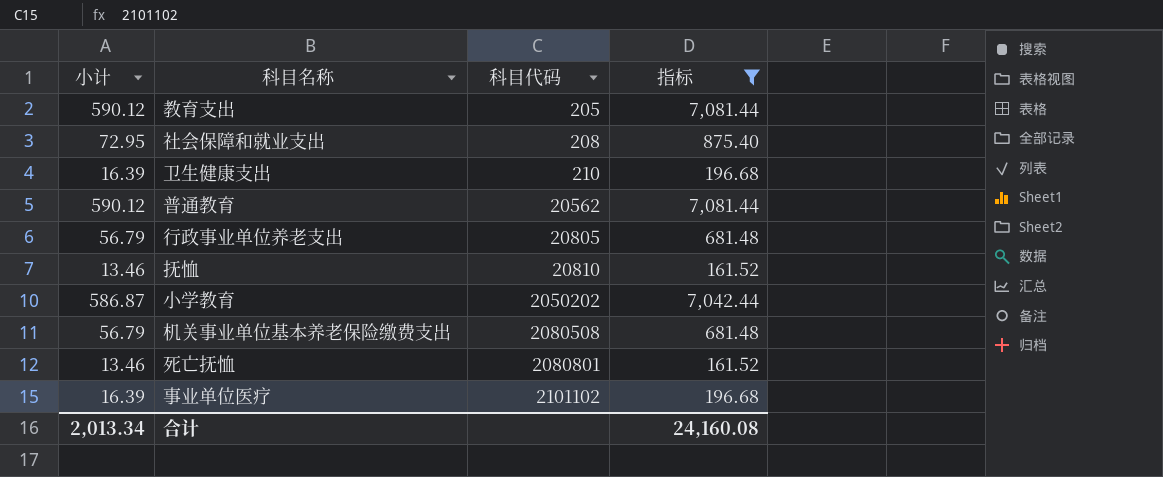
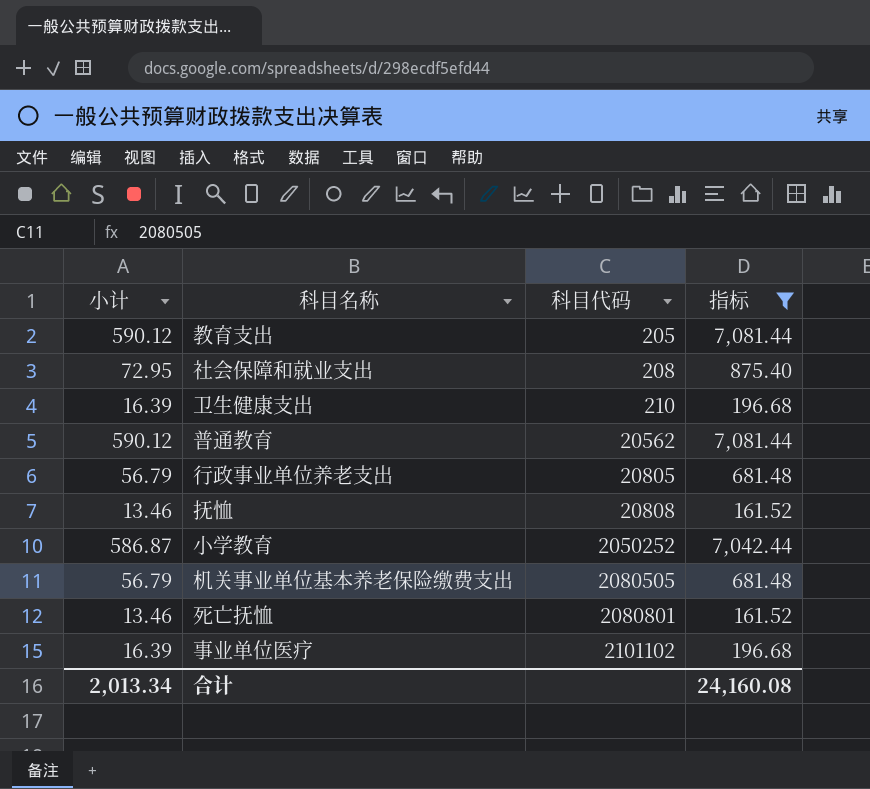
抚恤 | 科目代码: 20810 -> 20808
小学教育 | 科目代码: 2050202 -> 2050252
机关事业单位基本养老保险缴费支出 | 科目代码: 2080508 -> 2080505

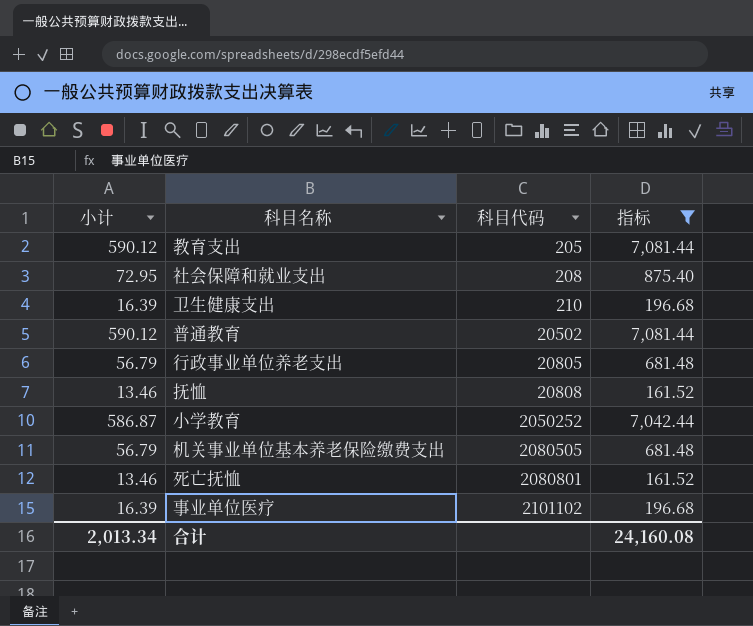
普通教育 | 科目代码: 20562 -> 20502

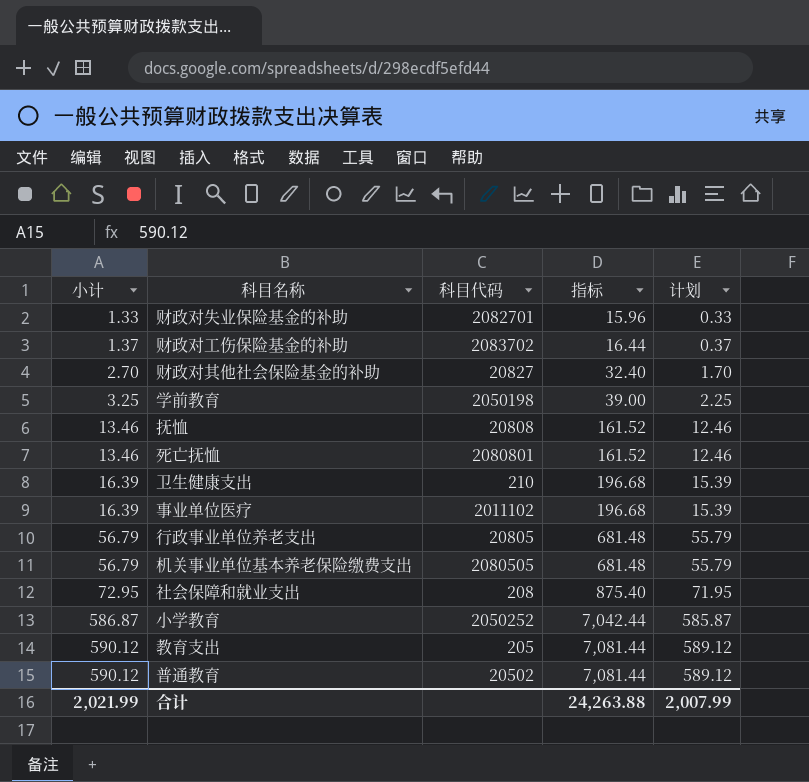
filter: 指标 >= 161.52 -> none
row order: 科目代码 ascending -> 小计 ascending
column 计划 | formula: none -> [小计] - 1
事业单位医疗 | 科目代码: 2101102 -> 2011102
合计 | 小计: 2,013.34 -> 2,021.99
合计 | 指标: 24,160.08 -> 24,263.88

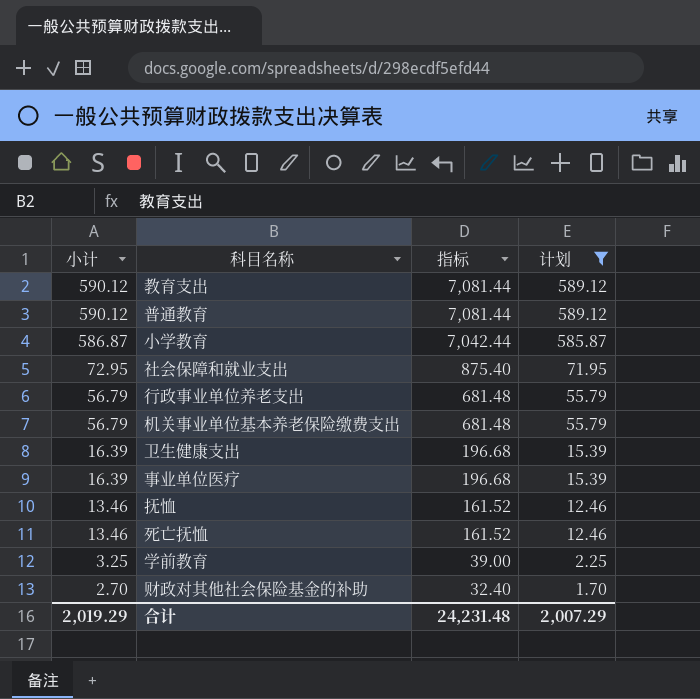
filter: none -> 计划 >= 1.70
row order: 小计 ascending -> 小计 descending
column 科目代码 | position: 3 -> none
合计 | 小计: 2,021.99 -> 2,019.29
合计 | 指标: 24,263.88 -> 24,231.48
合计 | 计划: 2,007.99 -> 2,007.29

